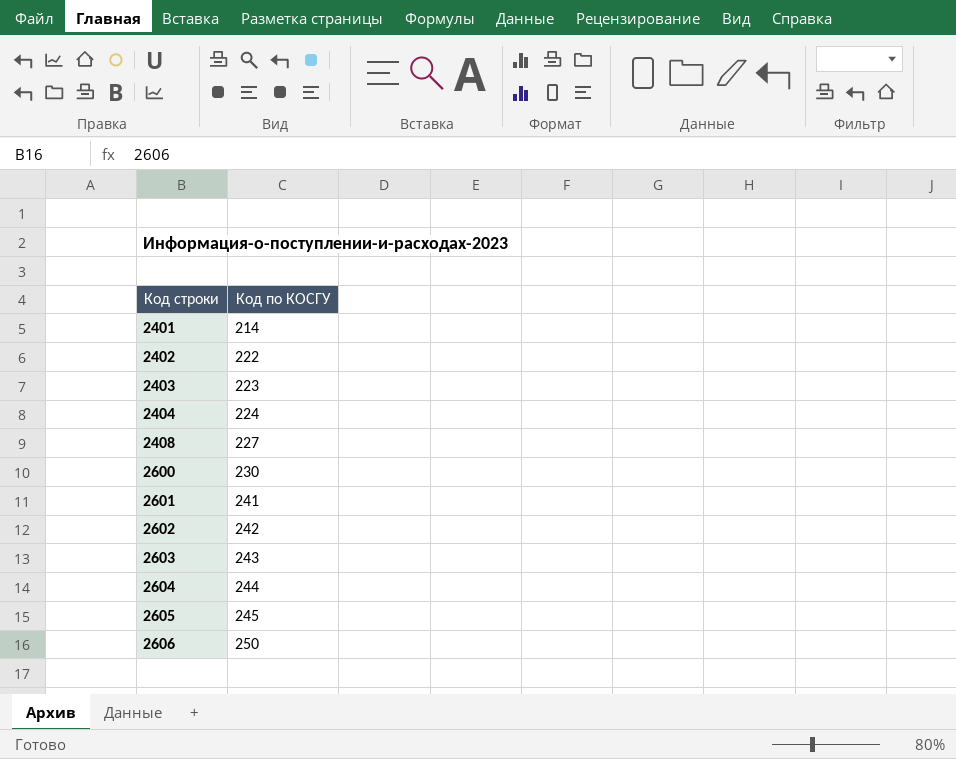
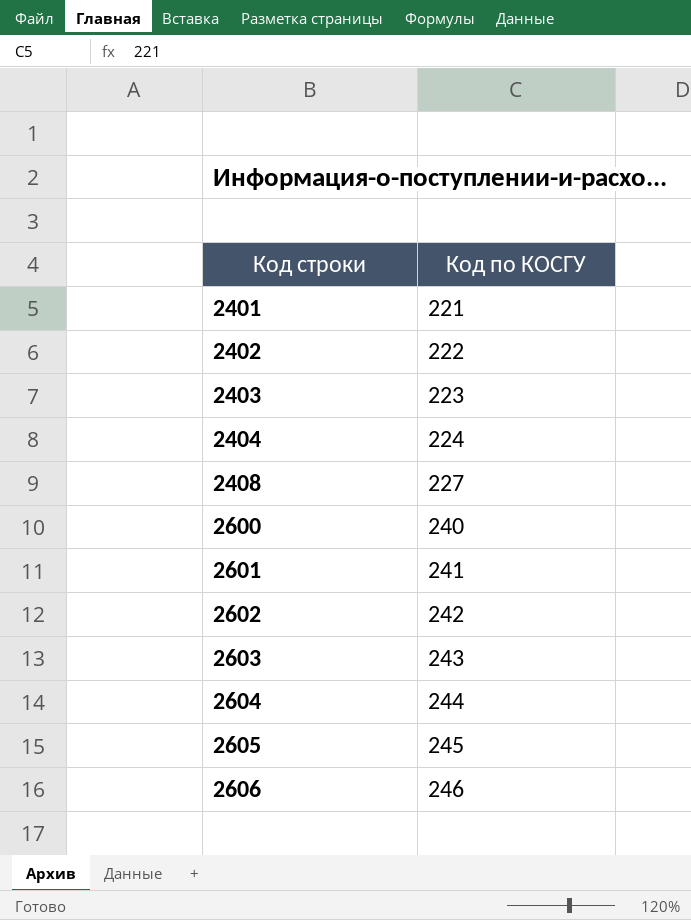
2401 | Код по КОСГУ: 214 -> 221
2600 | Код по КОСГУ: 230 -> 240
2606 | Код по КОСГУ: 250 -> 246

